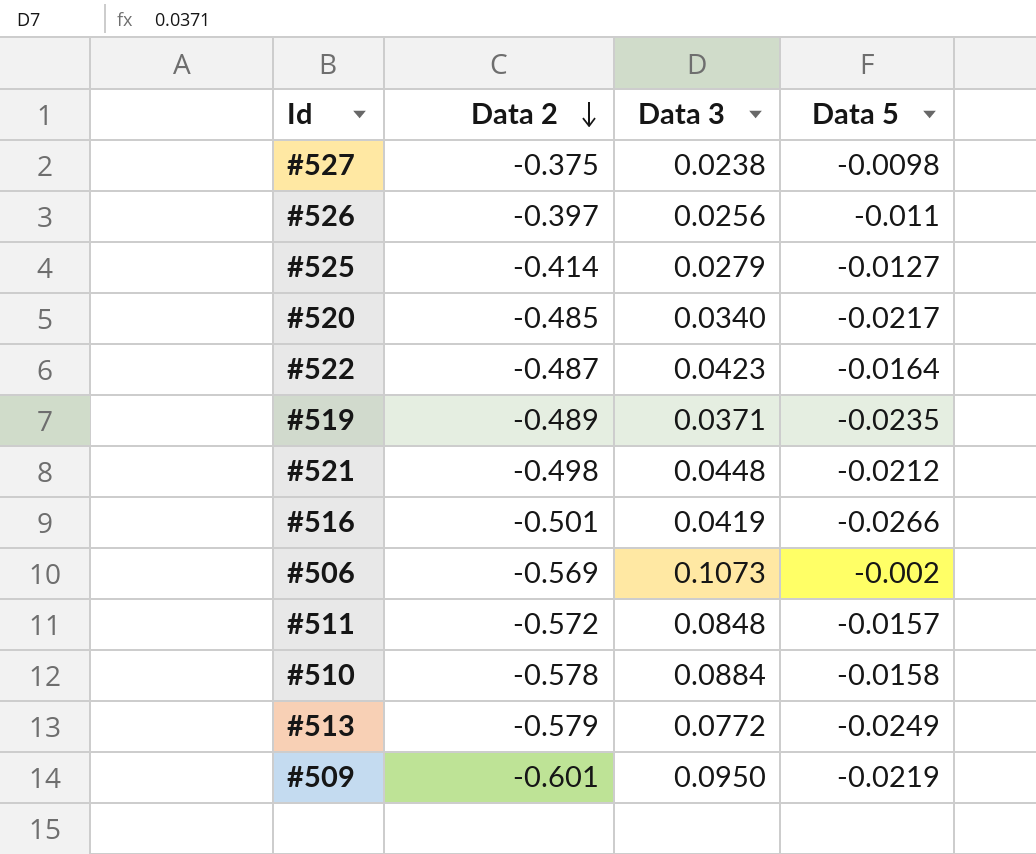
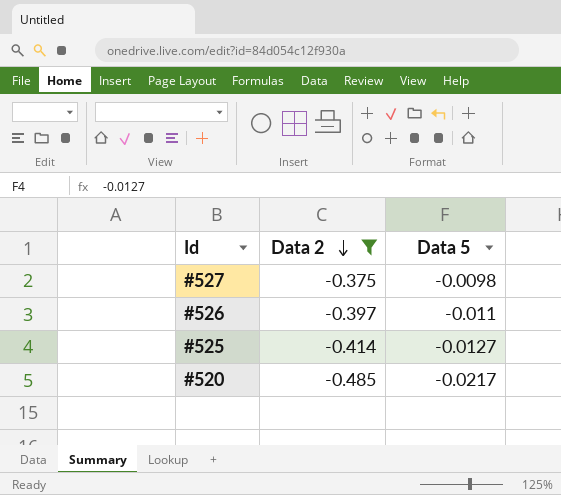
filter: none -> Data 2 >= -0.485
column Data 3 | position: 3 -> none

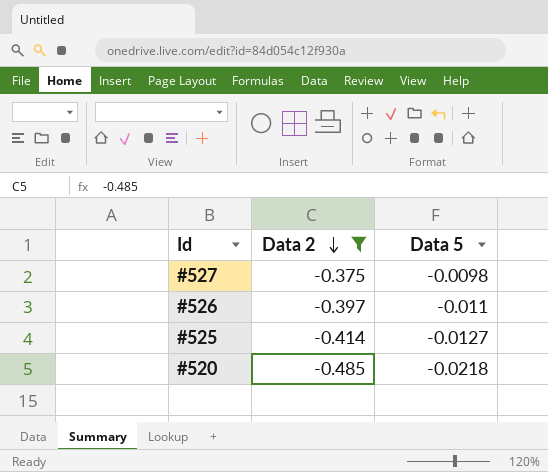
#520 | Data 5: -0.0217 -> -0.0218

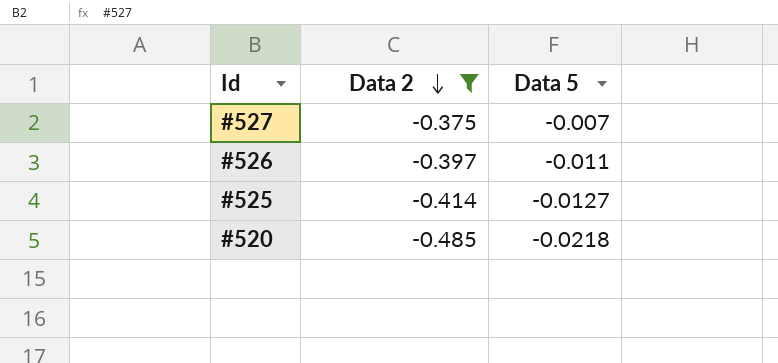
#527 | Data 5: -0.0098 -> -0.007

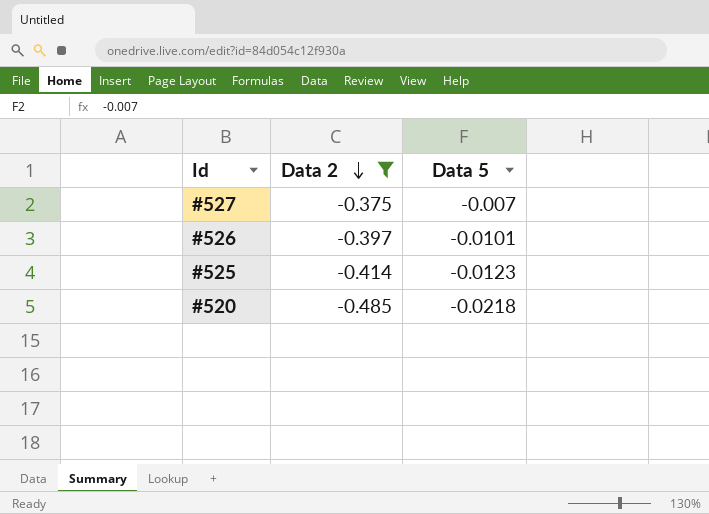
#526 | Data 5: -0.011 -> -0.0101
#525 | Data 5: -0.0127 -> -0.0123

